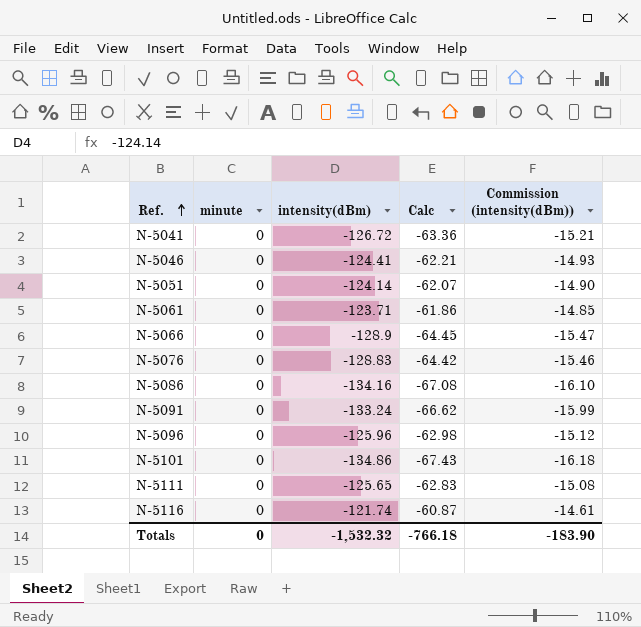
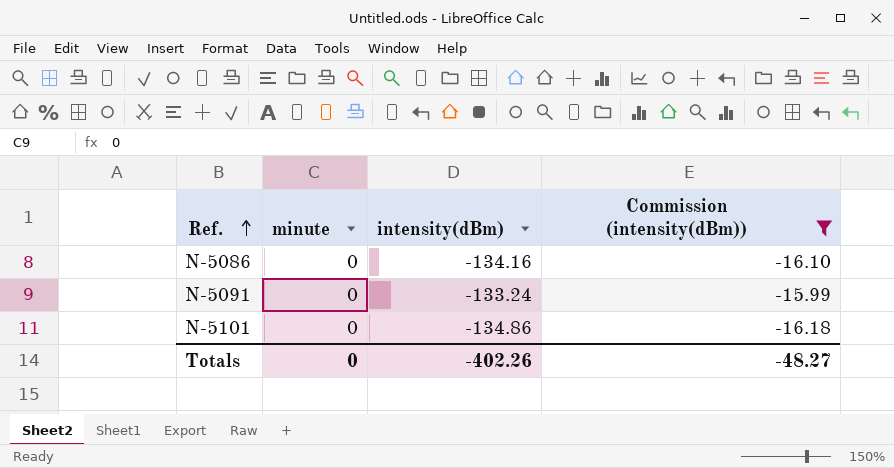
filter: none -> Commission (intensity(dBm)) <= -15.99
column Calc | formula: [intensity(dBm)] * 0.5 -> none
Totals | intensity(dBm): -1,532.32 -> -402.26
Totals | Commission (intensity(dBm)): -183.90 -> -48.27

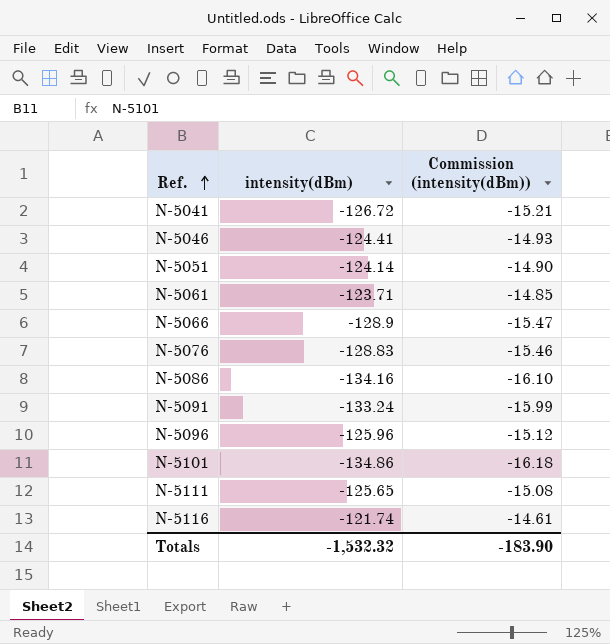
filter: Commission (intensity(dBm)) <= -15.99 -> none
column minute | position: 2 -> none
Totals | intensity(dBm): -402.26 -> -1,532.32
Totals | Commission (intensity(dBm)): -48.27 -> -183.90

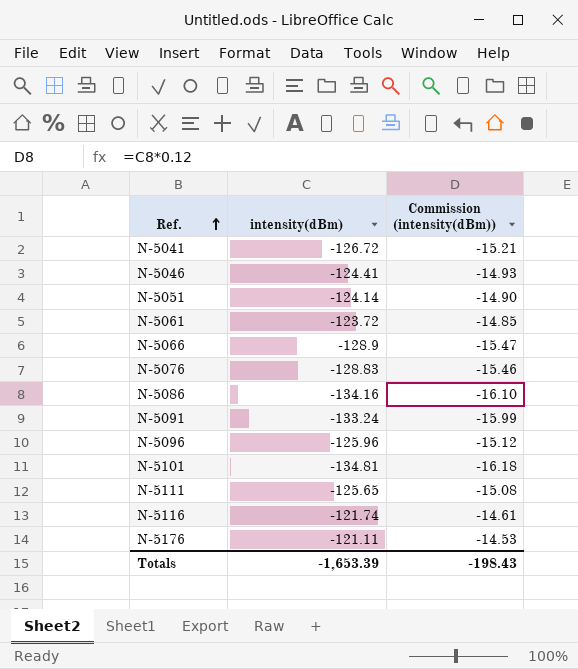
N-5061 | intensity(dBm): -123.71 -> -123.72
N-5101 | intensity(dBm): -134.86 -> -134.81
row N-5176: none -> -121.11 | -14.53
Totals | intensity(dBm): -1,532.32 -> -1,653.39
Totals | Commission (intensity(dBm)): -183.90 -> -198.43

